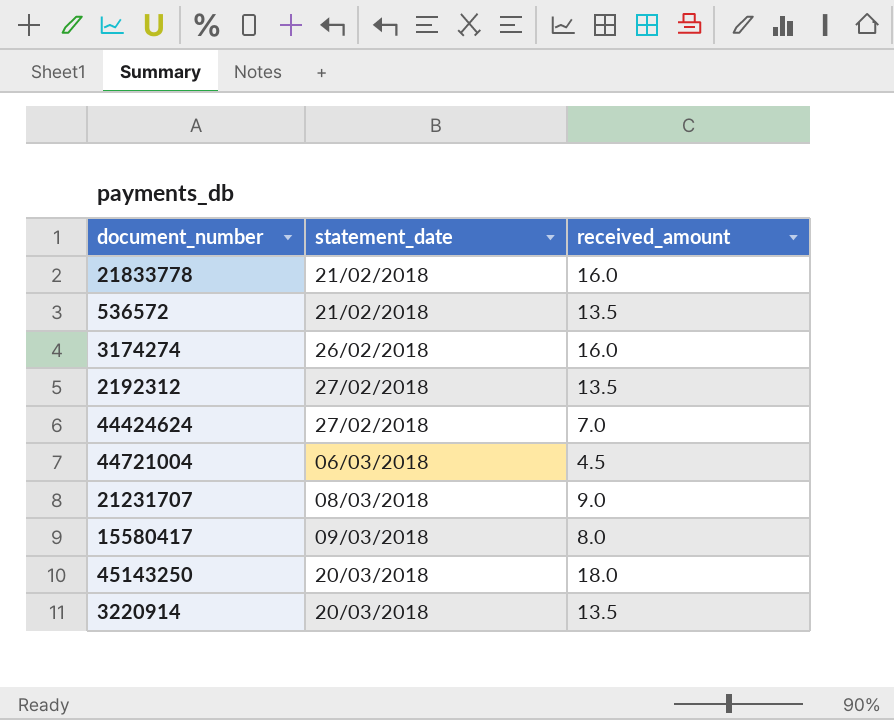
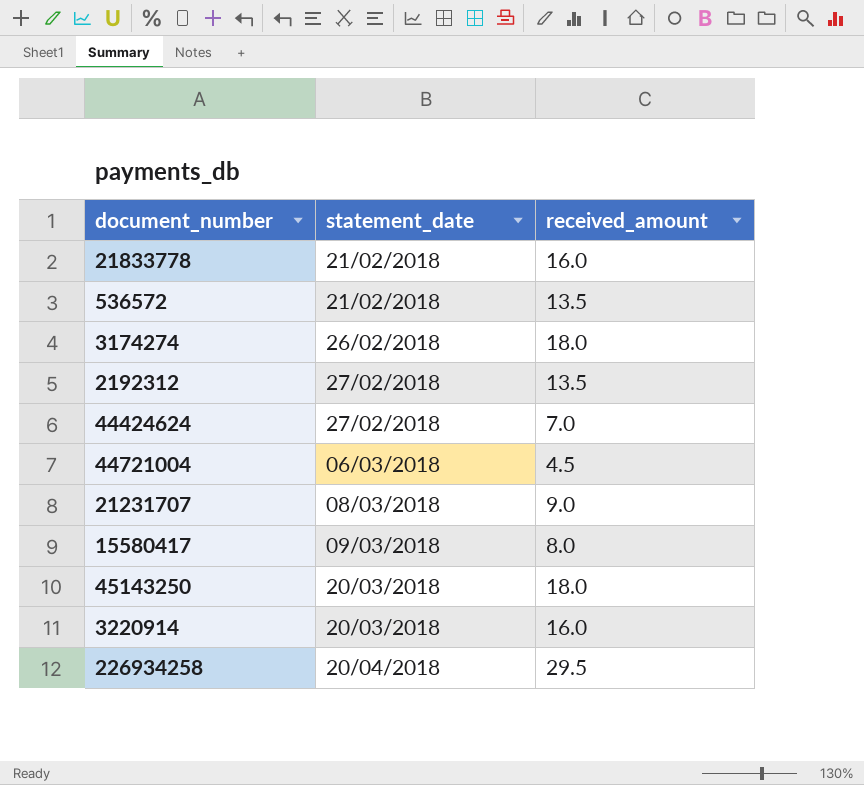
3174274 | received_amount: 16.0 -> 18.0
3220914 | received_amount: 13.5 -> 16.0
row 226934258: none -> 20/04/2018 | 29.5

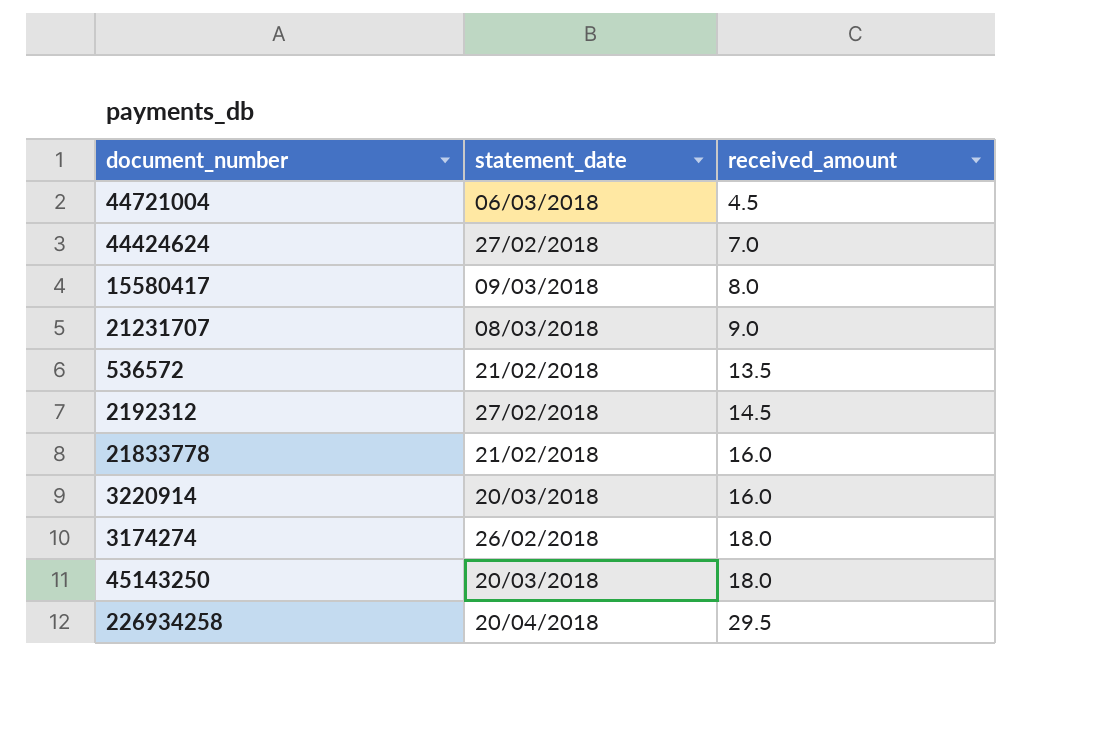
row order: statement_date ascending -> received_amount ascending
2192312 | received_amount: 13.5 -> 14.5

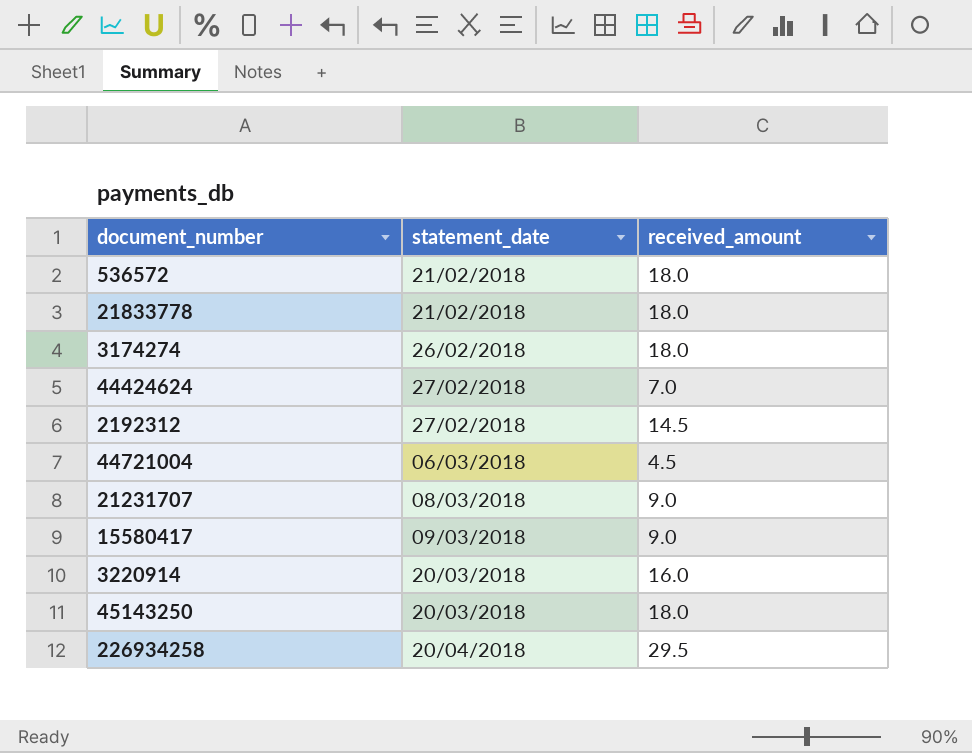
row order: received_amount ascending -> statement_date ascending
536572 | received_amount: 13.5 -> 18.0
21833778 | received_amount: 16.0 -> 18.0
15580417 | received_amount: 8.0 -> 9.0

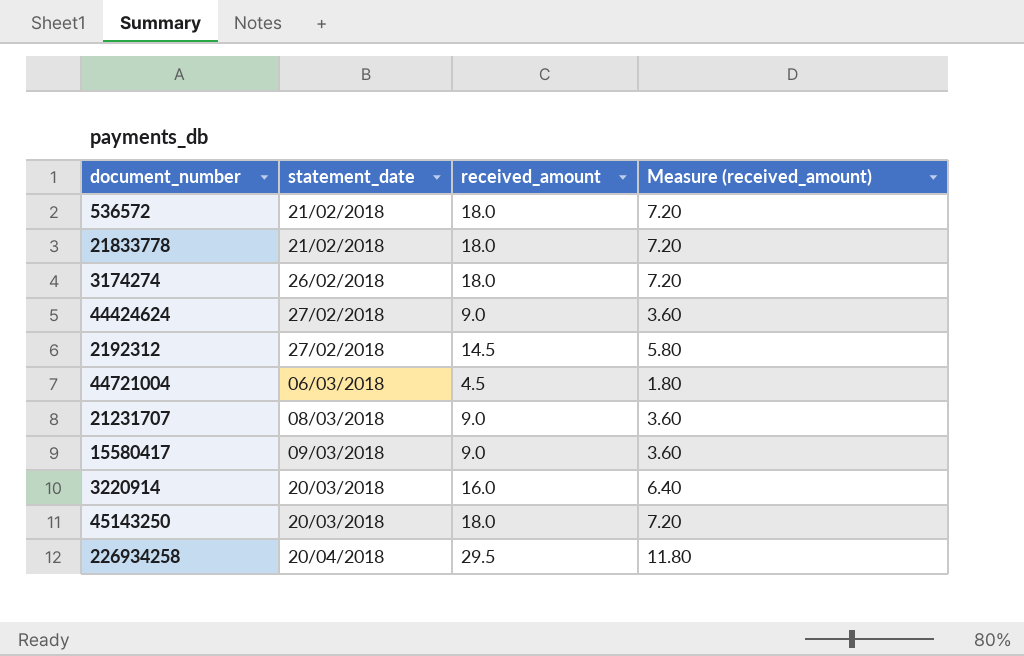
column Measure (received_amount) | formula: none -> [received_amount] * 0.4
44424624 | received_amount: 7.0 -> 9.0

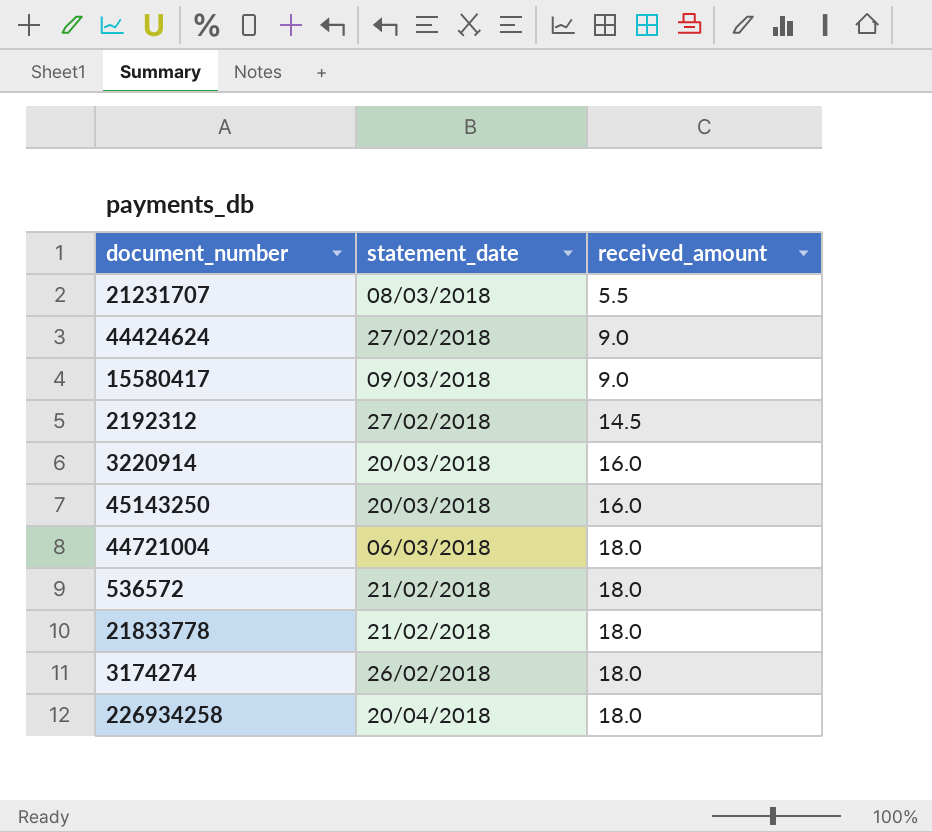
row order: statement_date ascending -> received_amount ascending
column Measure (received_amount) | formula: [received_amount] * 0.4 -> none
21231707 | received_amount: 9.0 -> 5.5
45143250 | received_amount: 18.0 -> 16.0
44721004 | received_amount: 4.5 -> 18.0
226934258 | received_amount: 29.5 -> 18.0

